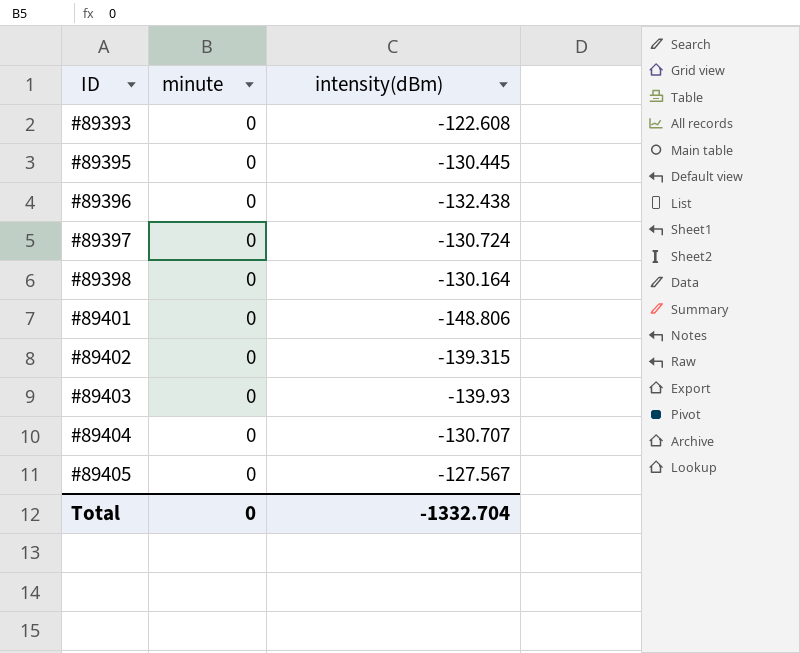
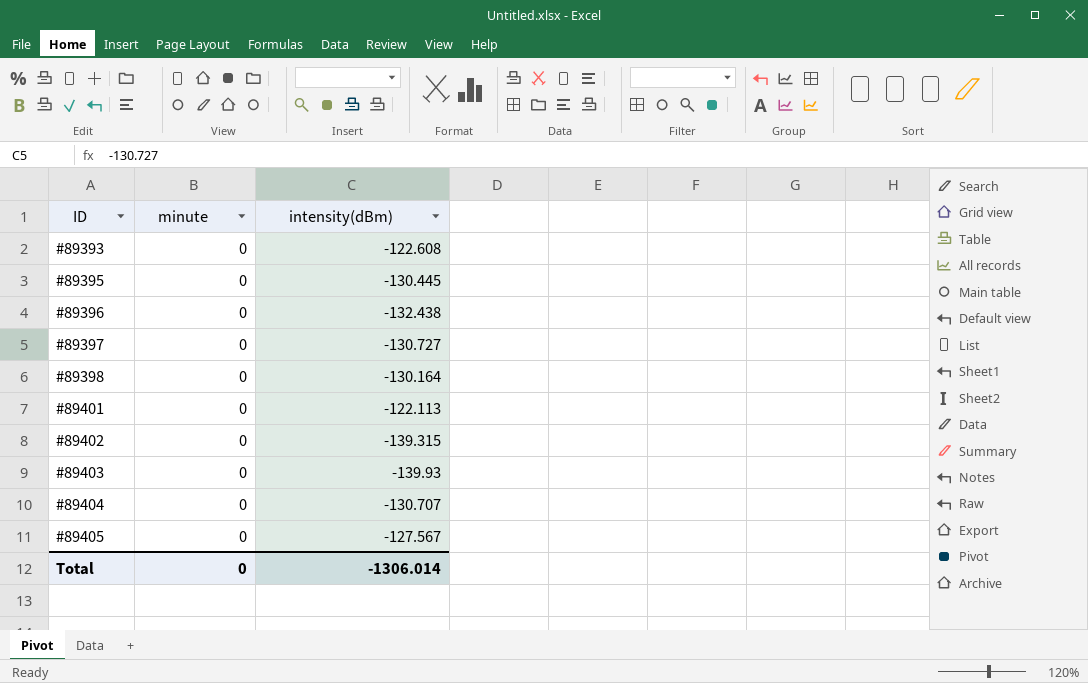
#89397 | intensity(dBm): -130.724 -> -130.727
#89401 | intensity(dBm): -148.806 -> -122.113
Total | intensity(dBm): -1332.704 -> -1306.014

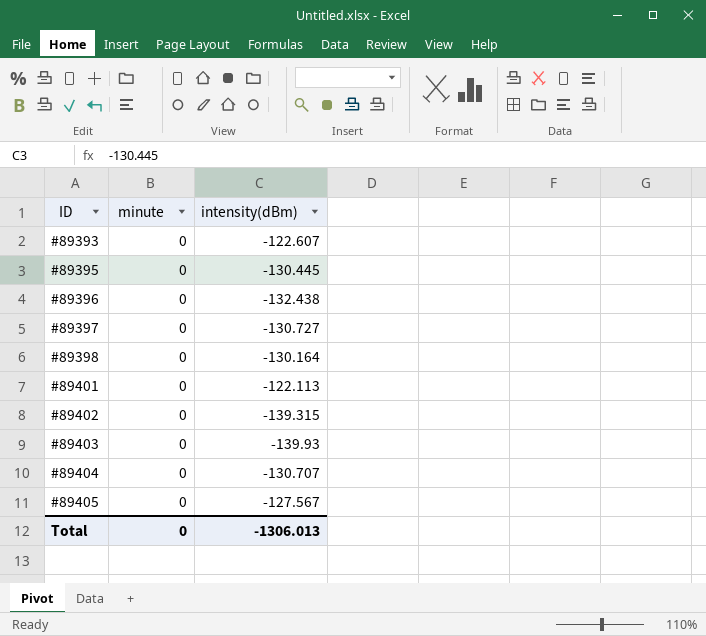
#89393 | intensity(dBm): -122.608 -> -122.607
Total | intensity(dBm): -1306.014 -> -1306.013

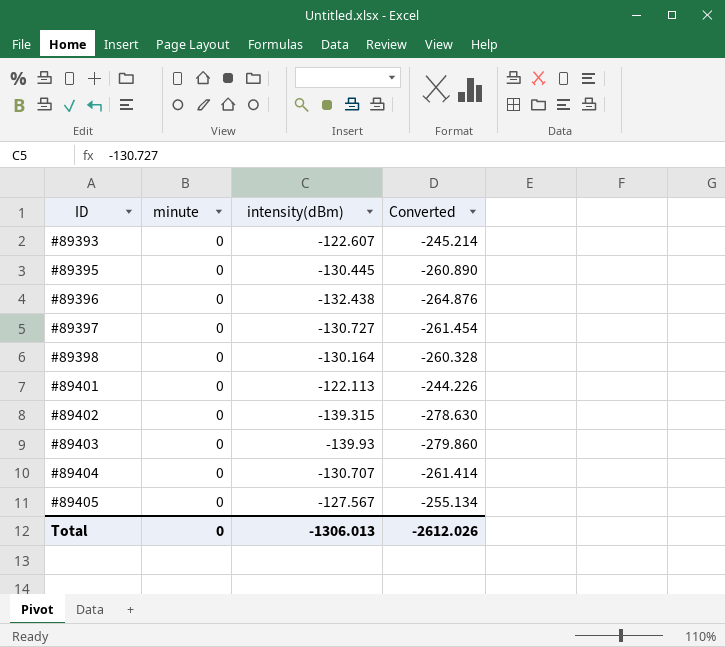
column Converted | formula: none -> [intensity(dBm)] * 2

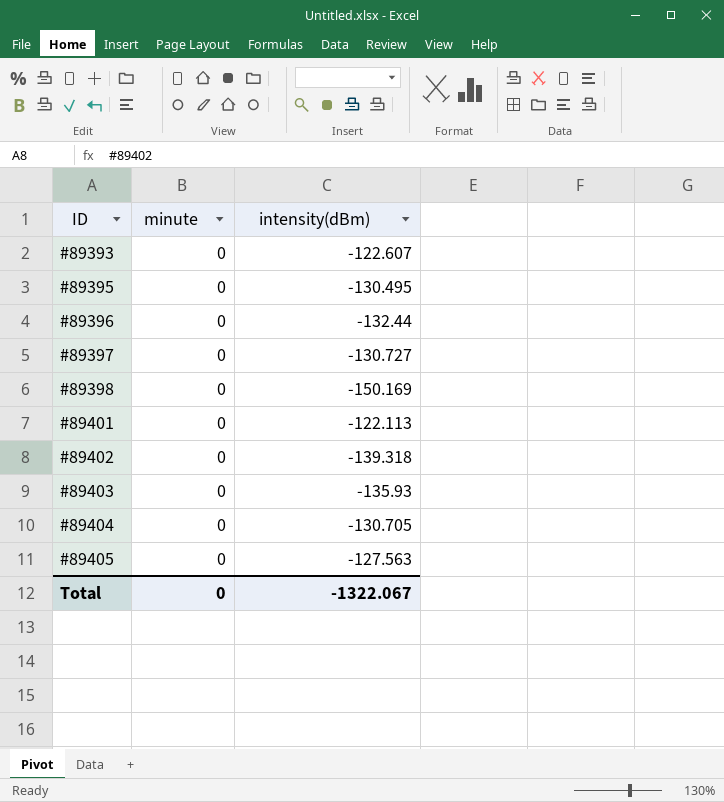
column Converted | formula: [intensity(dBm)] * 2 -> none
#89395 | intensity(dBm): -130.445 -> -130.495
#89396 | intensity(dBm): -132.438 -> -132.44
#89398 | intensity(dBm): -130.164 -> -150.169
#89402 | intensity(dBm): -139.315 -> -139.318
#89403 | intensity(dBm): -139.93 -> -135.93
#89404 | intensity(dBm): -130.707 -> -130.705
#89405 | intensity(dBm): -127.567 -> -127.563
Total | intensity(dBm): -1306.013 -> -1322.067

